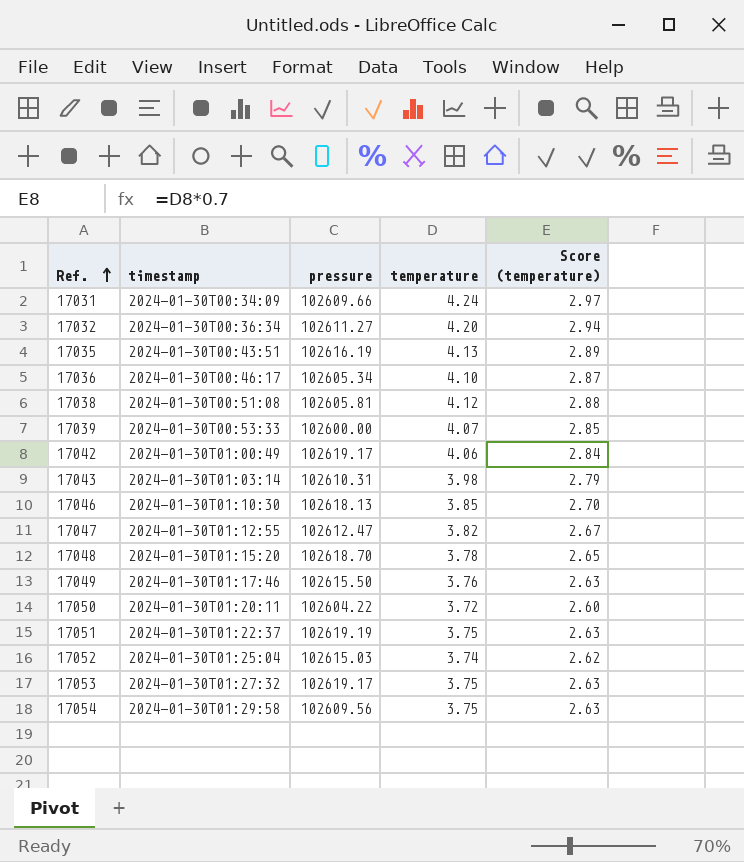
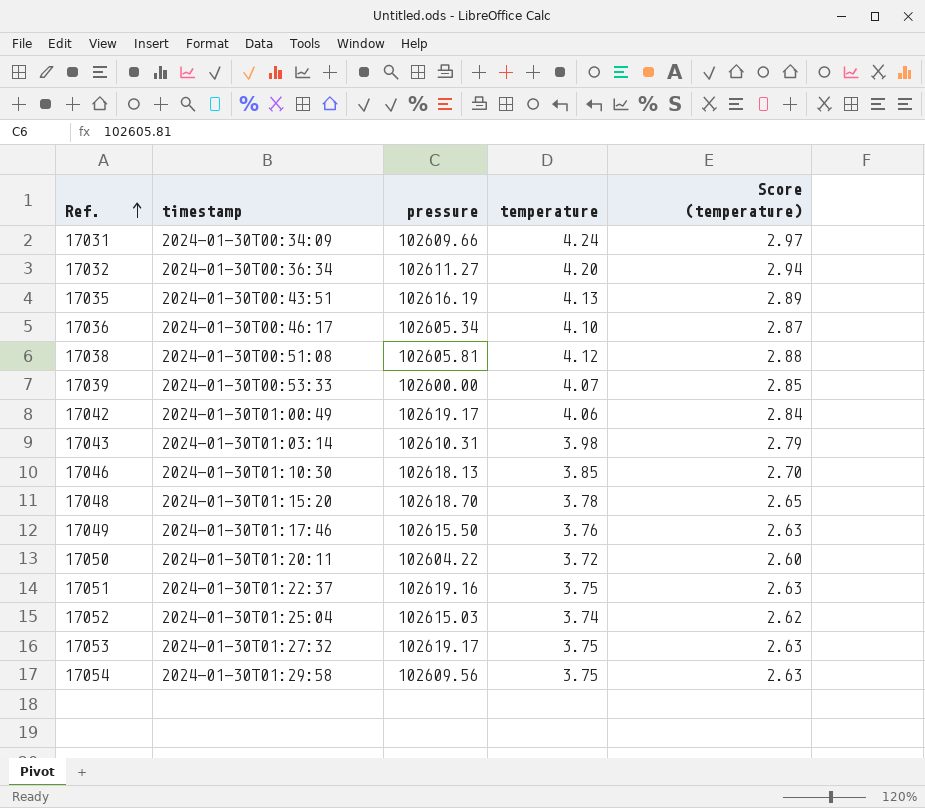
row 17047: 2024-01-30T01:12:55 | 102612.47 | 3.82 | 2.67 -> none
17051 | pressure: 102619.19 -> 102619.16

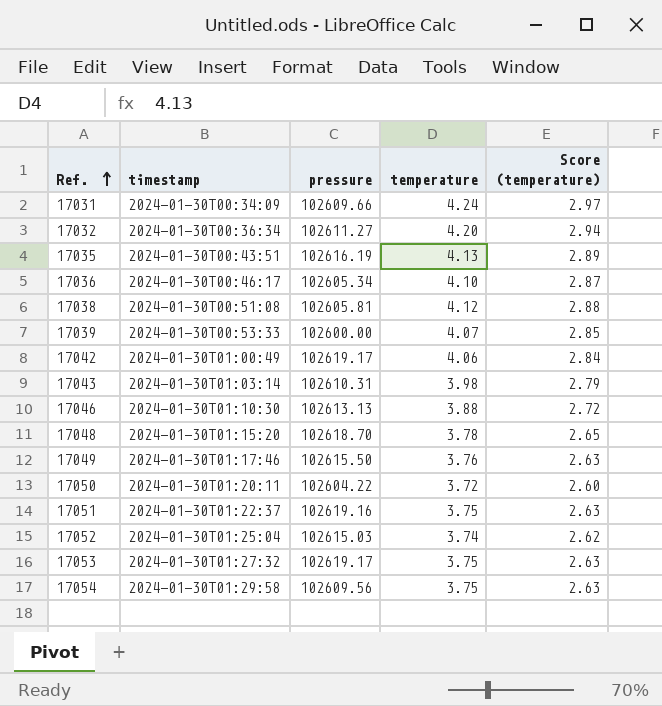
17046 | pressure: 102618.13 -> 102613.13
17046 | temperature: 3.85 -> 3.88
17046 | Score (temperature): 2.70 -> 2.72

